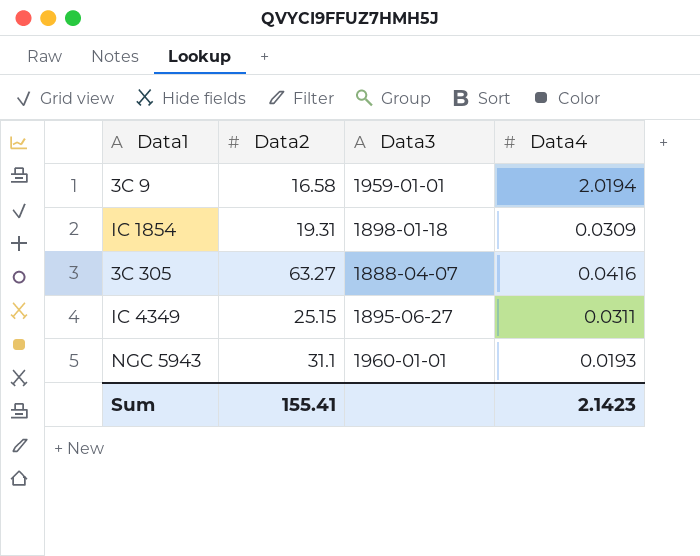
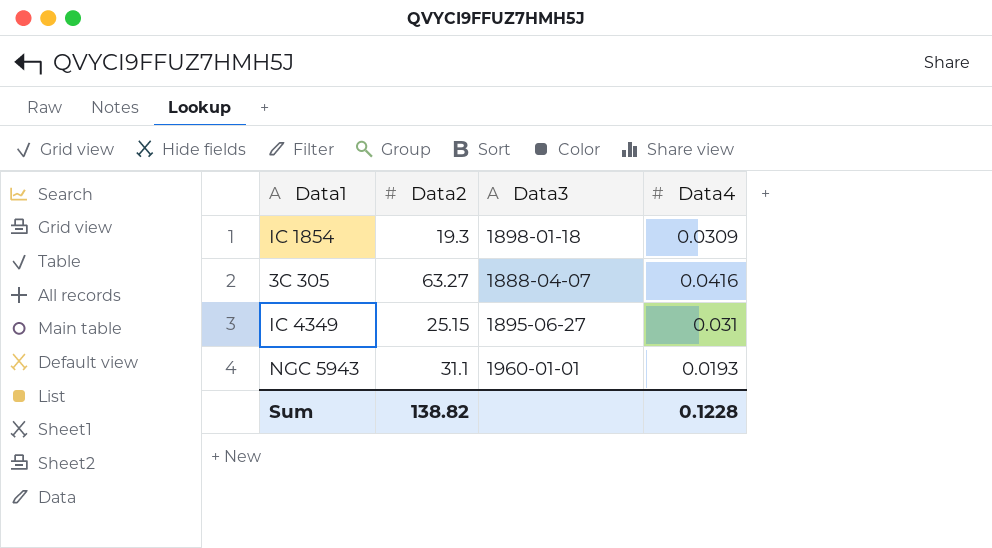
row 3C 9: 16.58 | 1959-01-01 | 2.0194 -> none
IC 1854 | Data2: 19.31 -> 19.3
IC 4349 | Data4: 0.0311 -> 0.031
Sum | Data2: 155.41 -> 138.82
Sum | Data4: 2.1423 -> 0.1228

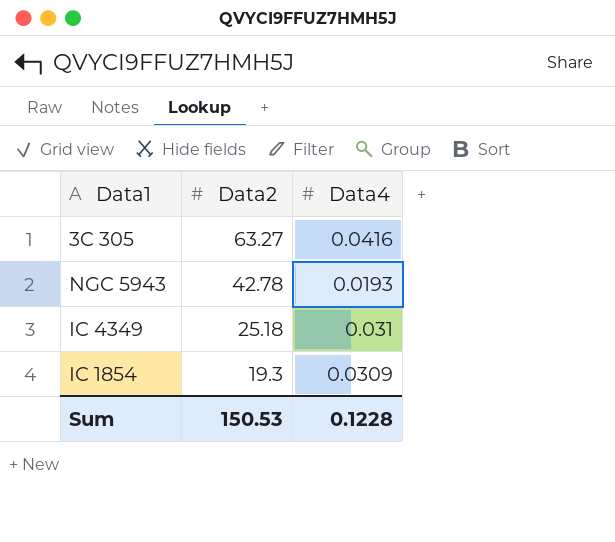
row order: none -> Data2 descending
column Data3 | position: 3 -> none
NGC 5943 | Data2: 31.1 -> 42.78
IC 4349 | Data2: 25.15 -> 25.18
Sum | Data2: 138.82 -> 150.53

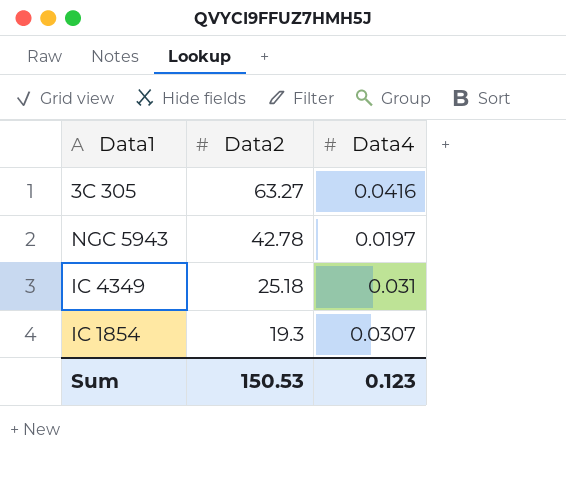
NGC 5943 | Data4: 0.0193 -> 0.0197
IC 1854 | Data4: 0.0309 -> 0.0307
Sum | Data4: 0.1228 -> 0.123

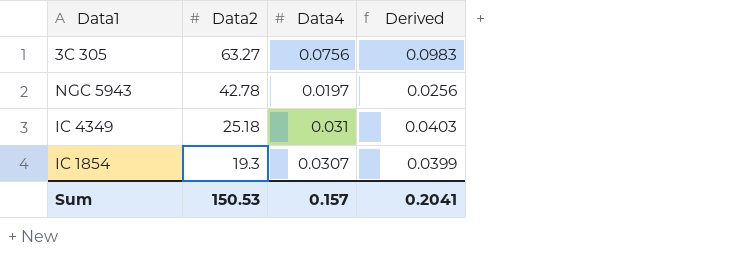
column Derived | formula: none -> [Data4] * 1.3
3C 305 | Data4: 0.0416 -> 0.0756
Sum | Data4: 0.123 -> 0.157

